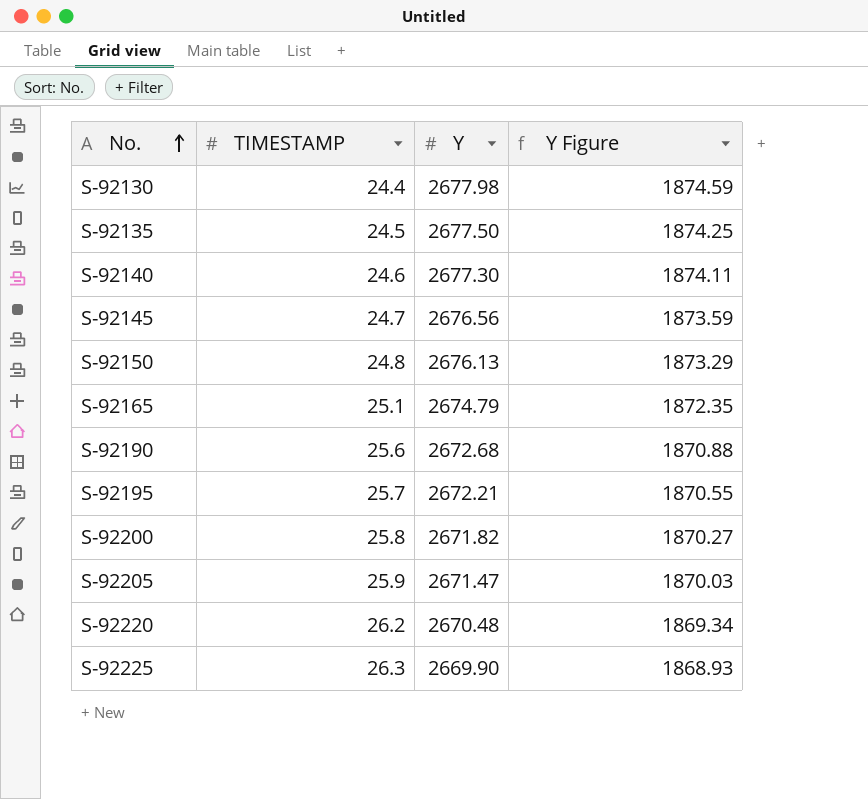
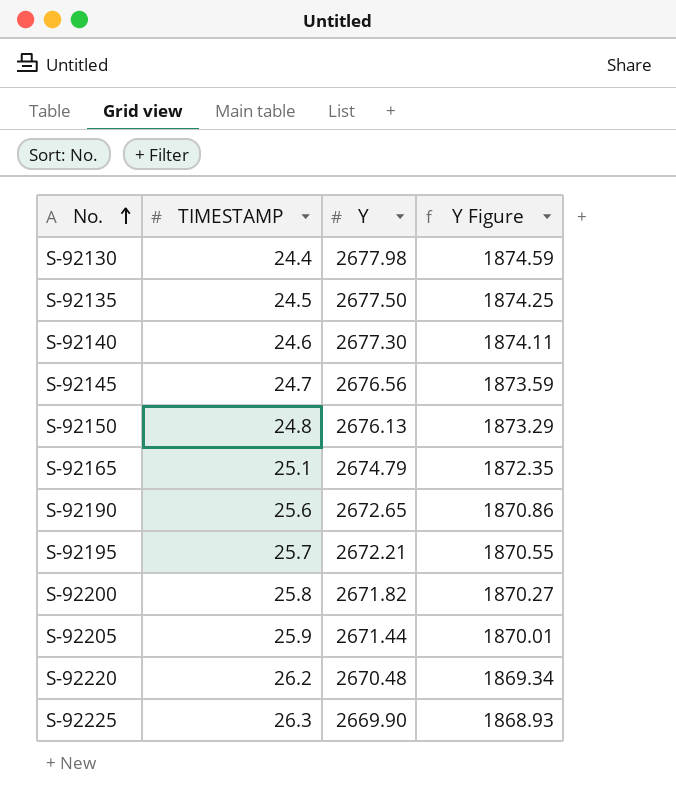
S-92190 | Y: 2672.68 -> 2672.65
S-92190 | Y Figure: 1870.88 -> 1870.86
S-92205 | Y: 2671.47 -> 2671.44
S-92205 | Y Figure: 1870.03 -> 1870.01

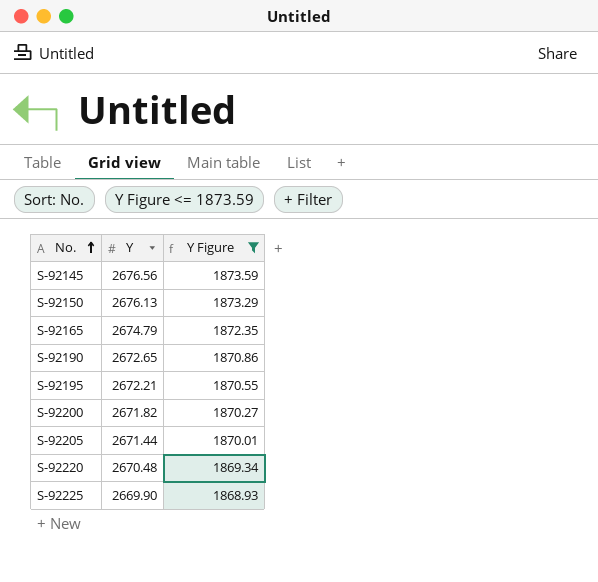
filter: none -> Y Figure <= 1873.59
column TIMESTAMP | position: 2 -> none

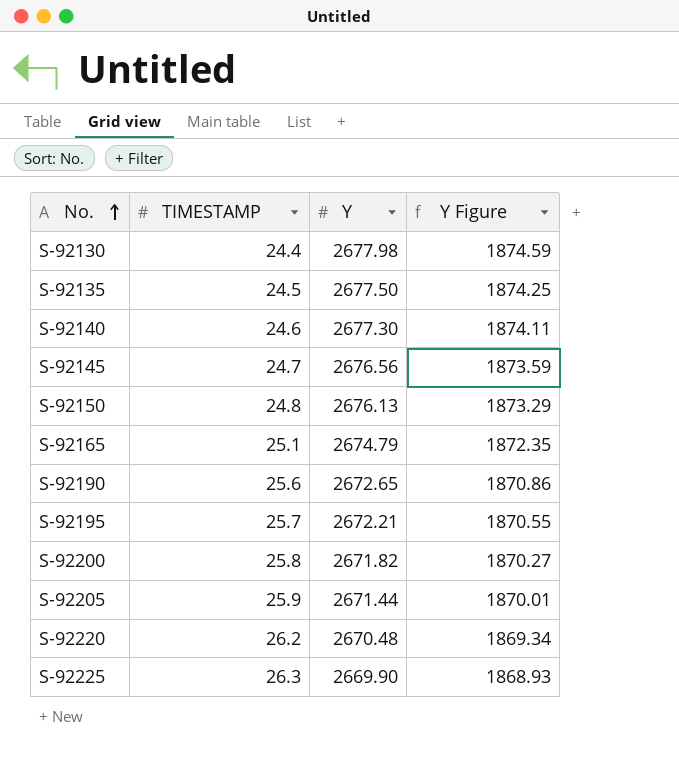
filter: Y Figure <= 1873.59 -> none
column TIMESTAMP | position: none -> 2

